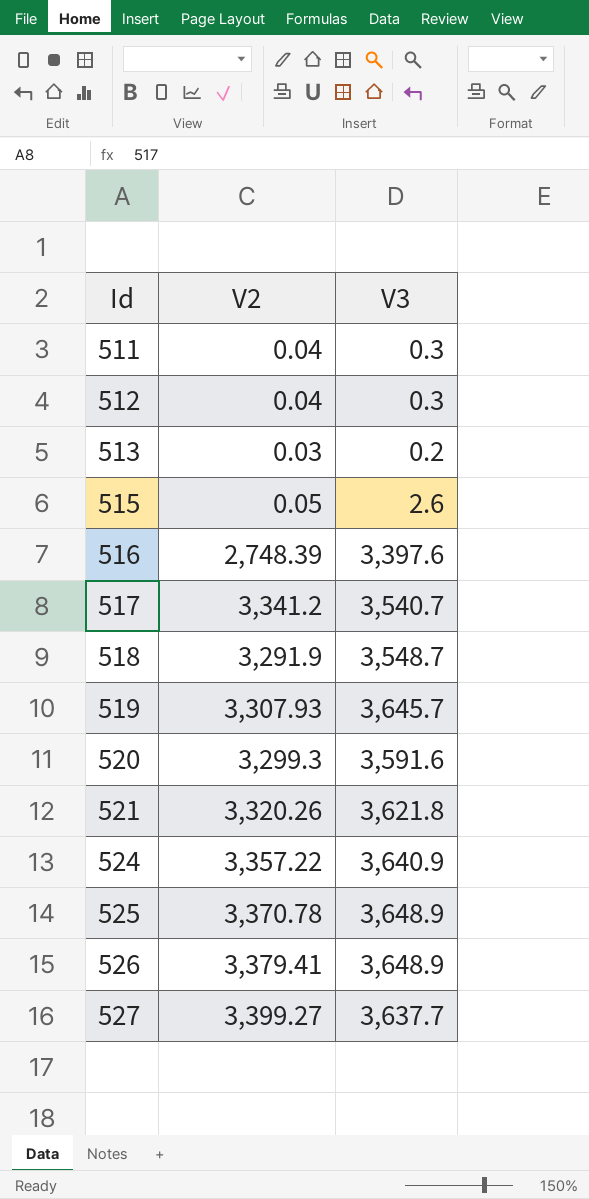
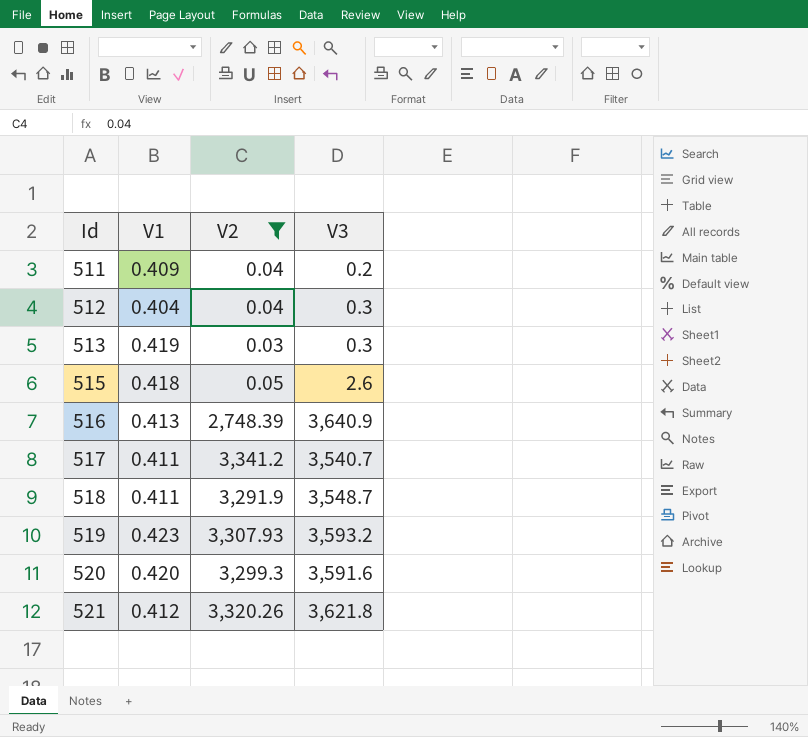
filter: none -> V2 <= 3,341.2
column V1 | position: none -> 2
511 | V3: 0.3 -> 0.2
513 | V3: 0.2 -> 0.3
516 | V3: 3,397.6 -> 3,640.9
519 | V3: 3,645.7 -> 3,593.2

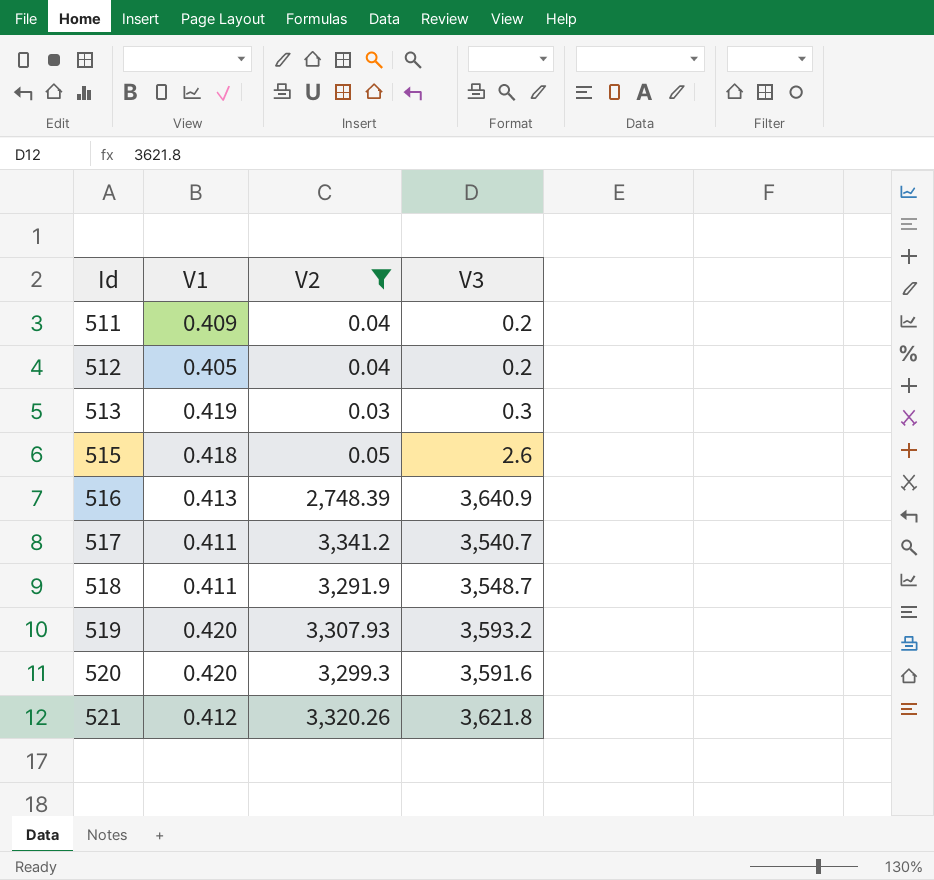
512 | V1: 0.404 -> 0.405
512 | V3: 0.3 -> 0.2
519 | V1: 0.423 -> 0.420

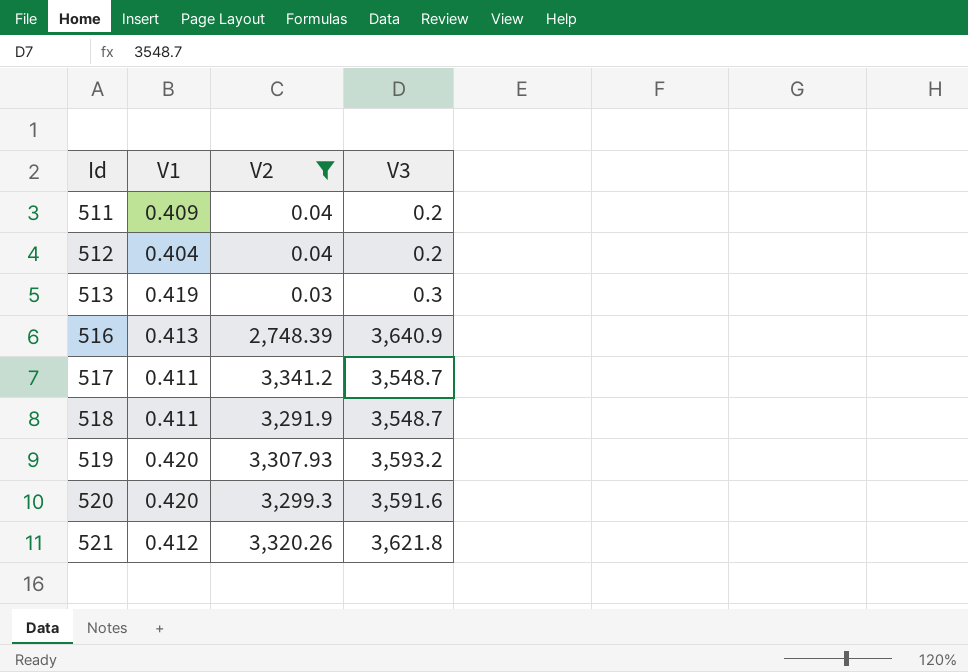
row 515: 0.418 | 0.05 | 2.6 -> none
512 | V1: 0.405 -> 0.404
517 | V3: 3,540.7 -> 3,548.7

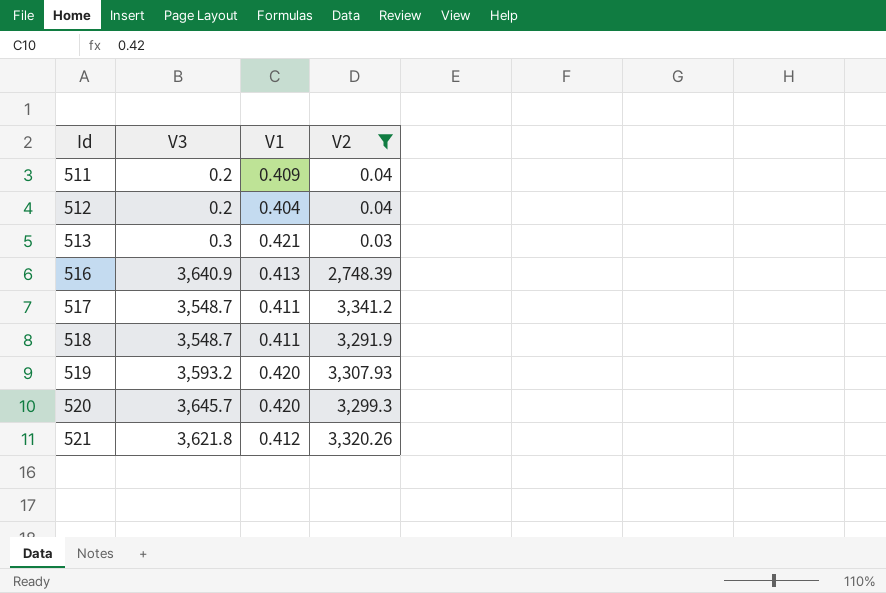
column V3 | position: 4 -> 2
513 | V1: 0.419 -> 0.421
520 | V3: 3,591.6 -> 3,645.7

